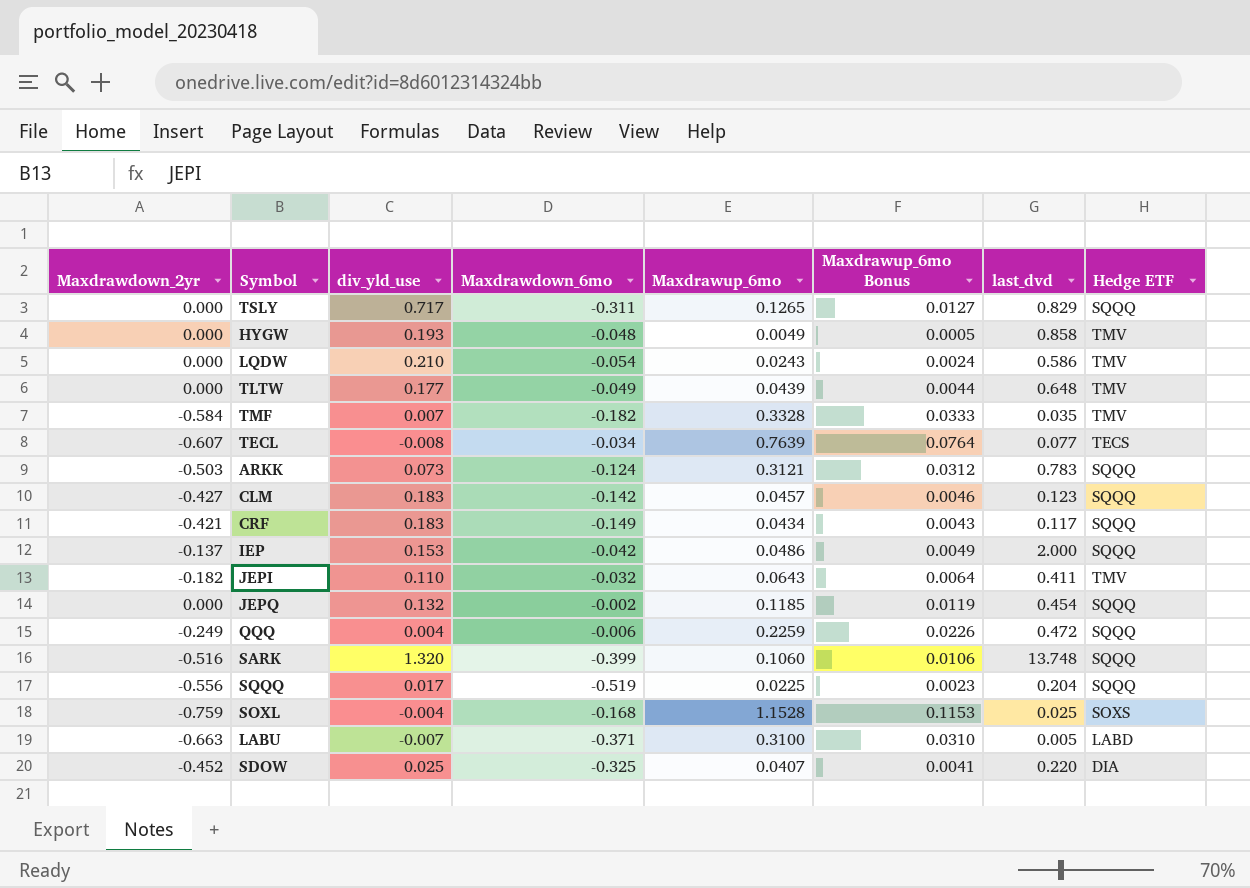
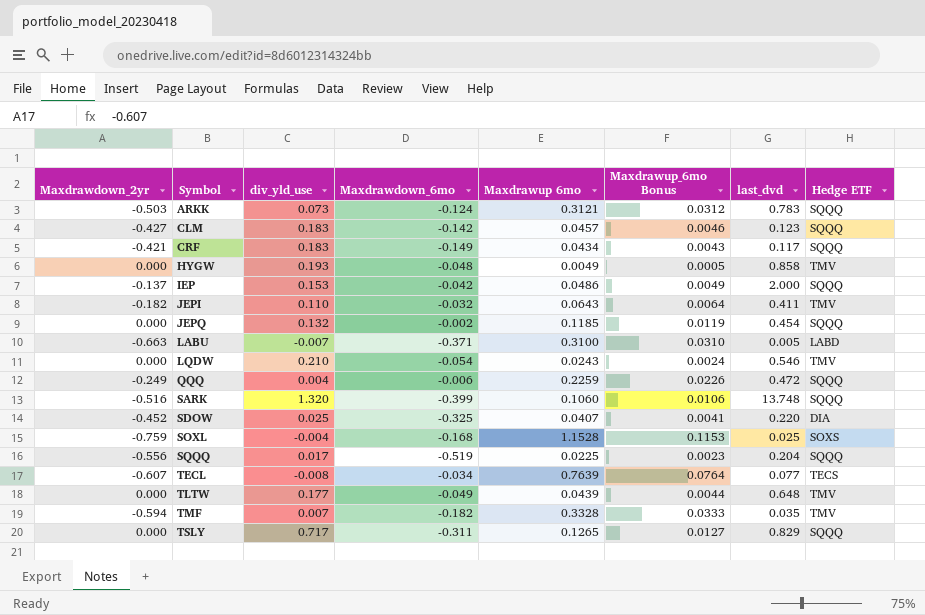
row order: none -> Symbol ascending
column name: Maxdrawup_6mo -> Maxdrawup 6mo
LQDW | last_dvd: 0.586 -> 0.546
TMF | Maxdrawdown_2yr: -0.584 -> -0.594

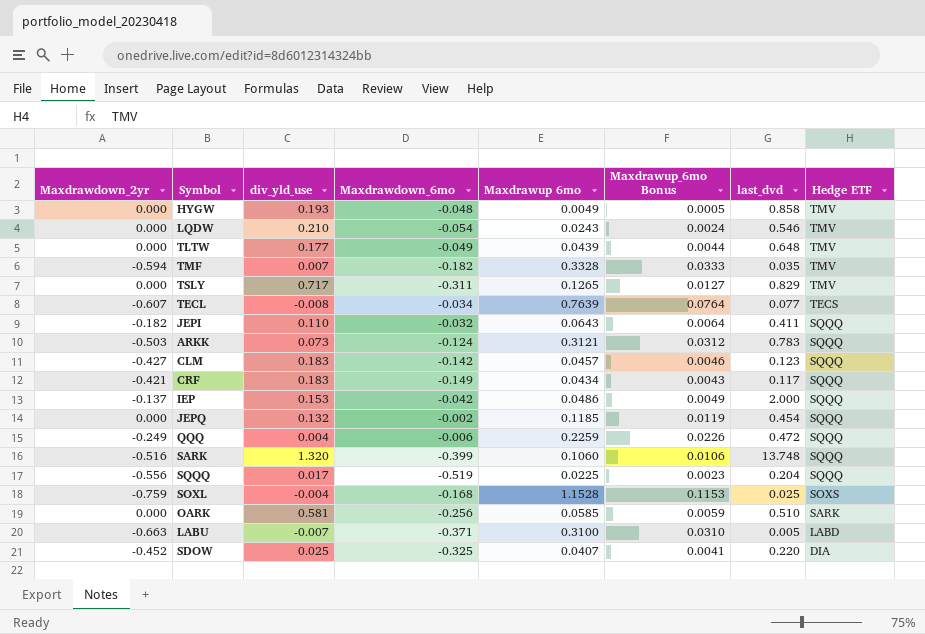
row order: Symbol ascending -> Hedge ETF descending
TSLY | Hedge ETF: SQQQ -> TMV
JEPI | Hedge ETF: TMV -> SQQQ
row OARK: none -> 0.000 | 0.581 | -0.256 | 0.0585 | 0.0059 | 0.510 | SARK

